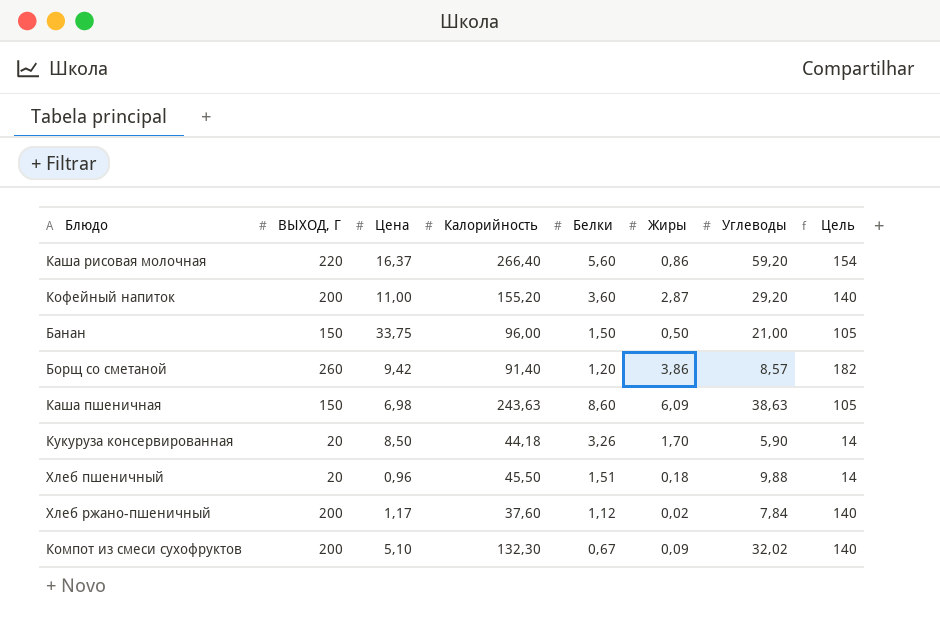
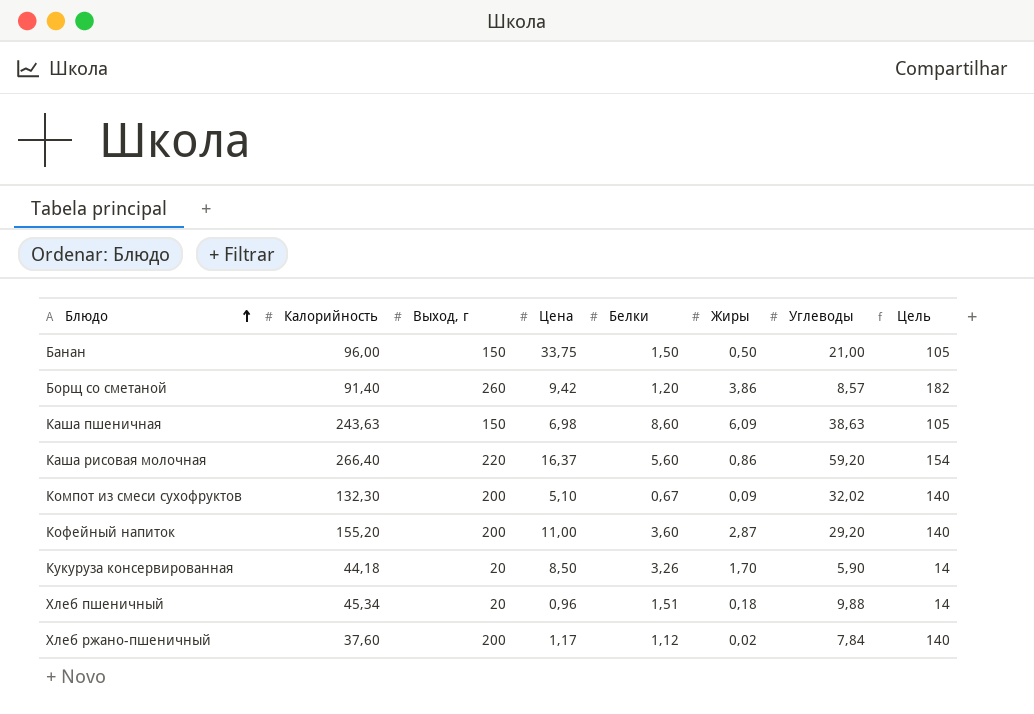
row order: none -> Блюдо ascending
column Калорийность | position: 4 -> 2
column name: ВЫХОД, Г -> Выход, г
Хлеб пшеничный | Калорийность: 45,50 -> 45,34

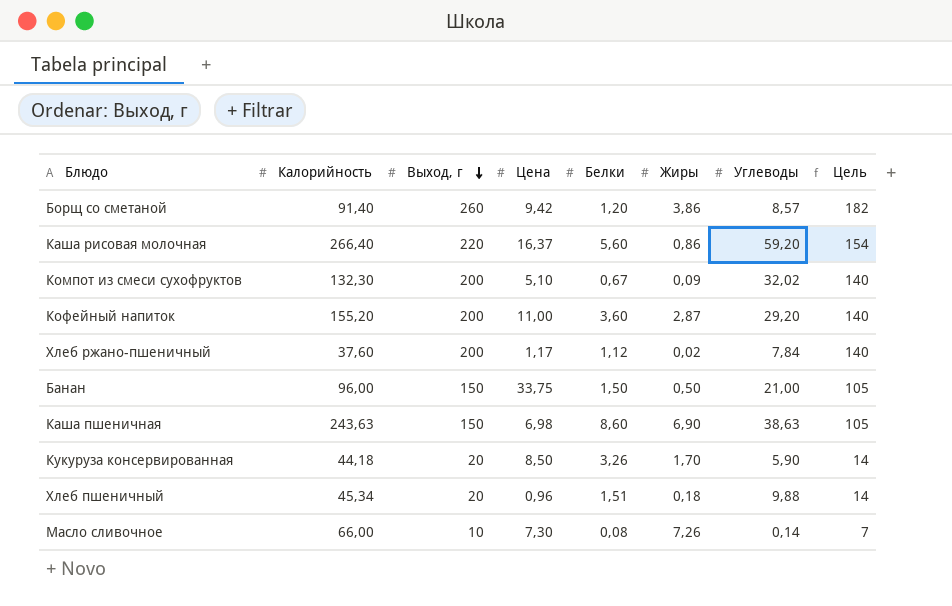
row order: Блюдо ascending -> Выход, г descending
Каша пшеничная | Жиры: 6,09 -> 6,90
row Масло сливочное: none -> 66,00 | 10 | 7,30 | 0,08 | 7,26 | 0,14 | 7

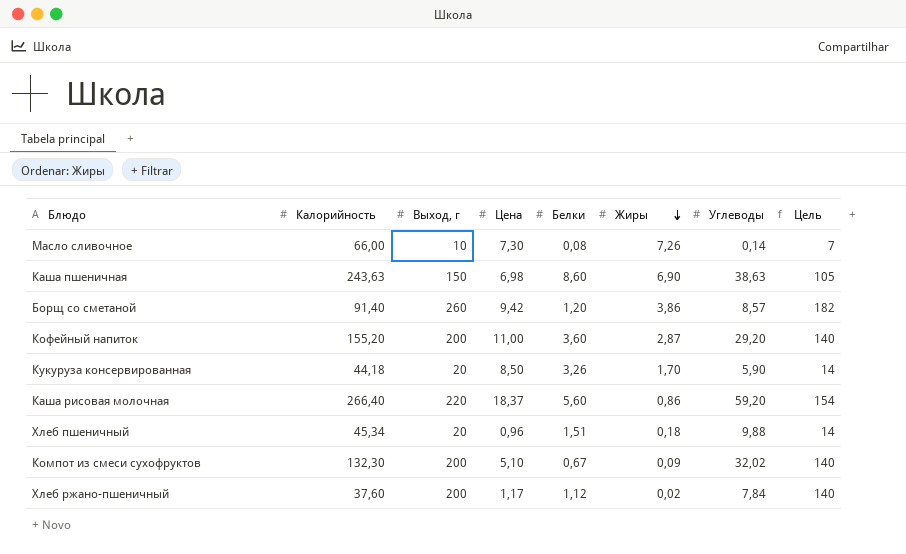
row order: Выход, г descending -> Жиры descending
row Банан: 96,00 | 150 | 33,75 | 1,50 | 0,50 | 21,00 | 105 -> none
Каша рисовая молочная | Цена: 16,37 -> 18,37

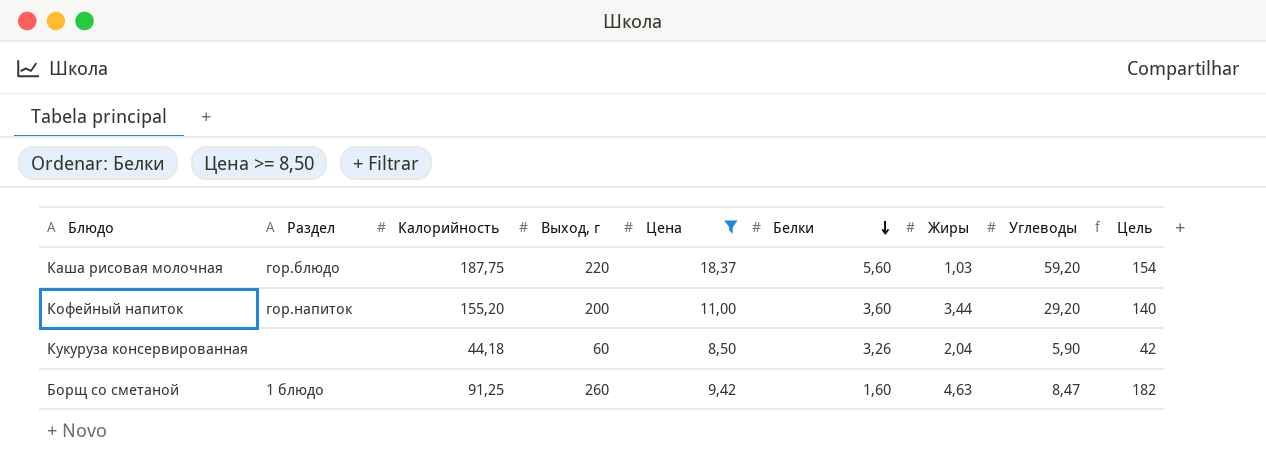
filter: none -> Цена >= 8,50
row order: Жиры descending -> Белки descending
column Раздел | position: none -> 2
Каша рисовая молочная | Калорийность: 266,40 -> 187,75
Каша рисовая молочная | Жиры: 0,86 -> 1,03
Кофейный напиток | Жиры: 2,87 -> 3,44
Кукуруза консервированная | Выход, г: 20 -> 60
Кукуруза консервированная | Жиры: 1,70 -> 2,04
Кукуруза консервированная | Цель: 14 -> 42
Борщ со сметаной | Калорийность: 91,40 -> 91,25
Борщ со сметаной | Белки: 1,20 -> 1,60
Борщ со сметаной | Жиры: 3,86 -> 4,63
Борщ со сметаной | Углеводы: 8,57 -> 8,47

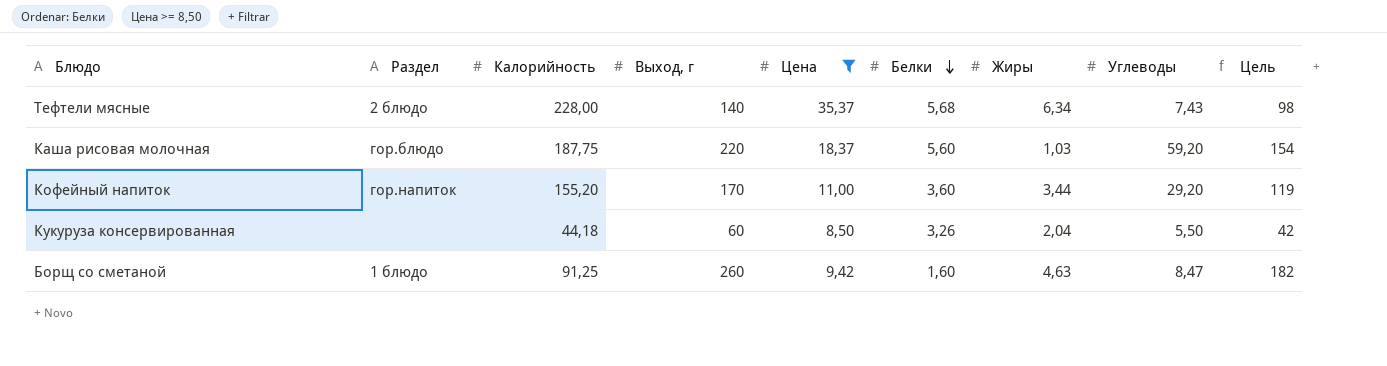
row Тефтели мясные: none -> 2 блюдо | 228,00 | 140 | 35,37 | 5,68 | 6,34 | 7,43 | 98
Кофейный напиток | Выход, г: 200 -> 170
Кофейный напиток | Цель: 140 -> 119
Кукуруза консервированная | Углеводы: 5,90 -> 5,50

